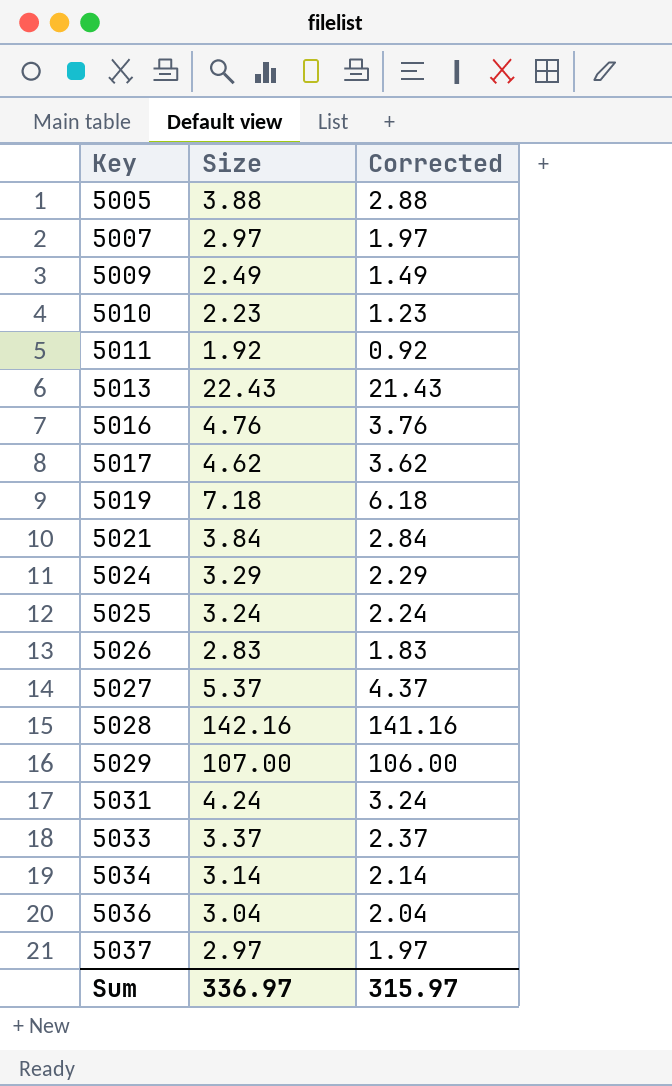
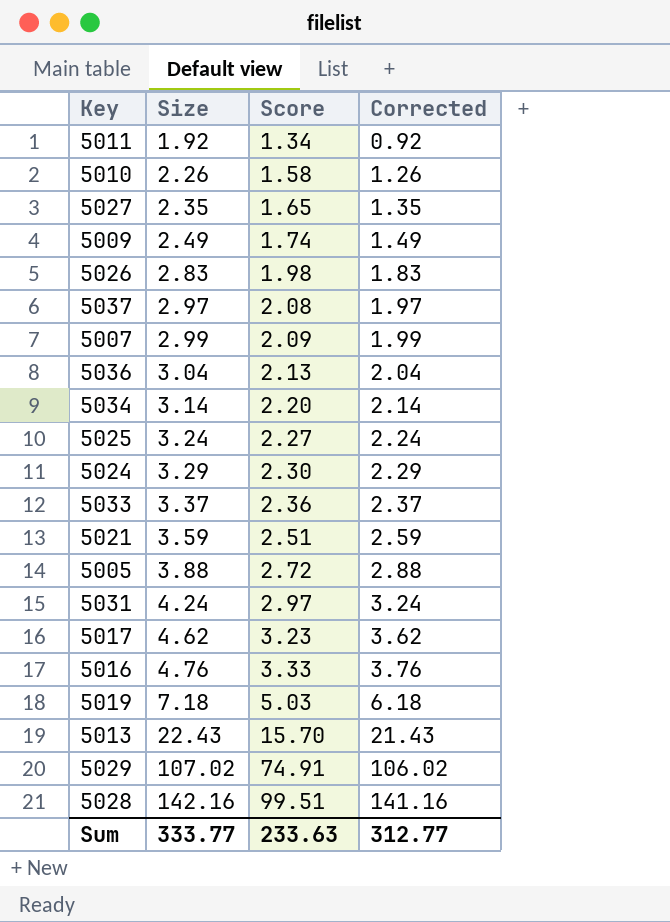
row order: Key ascending -> Size ascending
column Score | formula: none -> [Size] * 0.7
5010 | Size: 2.23 -> 2.26
5010 | Corrected: 1.23 -> 1.26
5027 | Size: 5.37 -> 2.35
5027 | Corrected: 4.37 -> 1.35
5007 | Size: 2.97 -> 2.99
5007 | Corrected: 1.97 -> 1.99
5021 | Size: 3.84 -> 3.59
5021 | Corrected: 2.84 -> 2.59
5029 | Size: 107.00 -> 107.02
5029 | Corrected: 106.00 -> 106.02
Sum | Size: 336.97 -> 333.77
Sum | Corrected: 315.97 -> 312.77

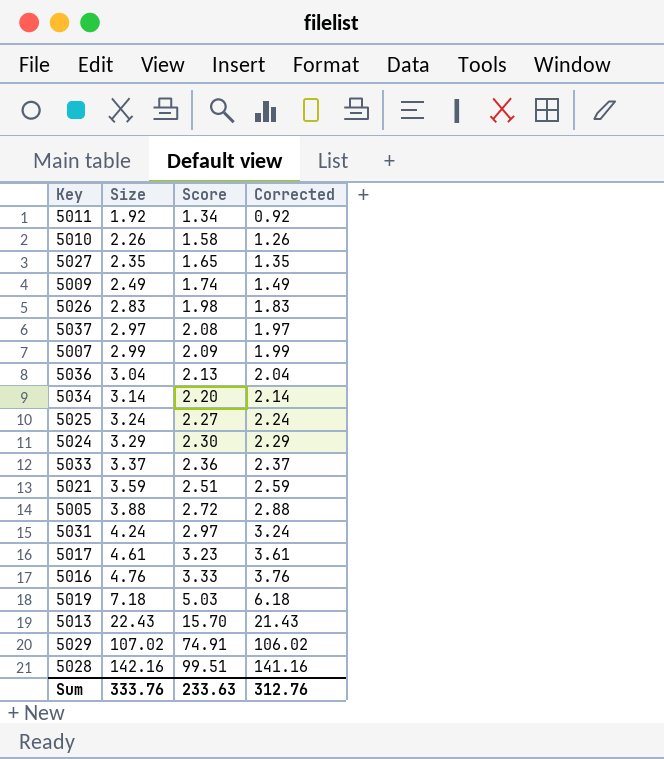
5017 | Size: 4.62 -> 4.61
5017 | Corrected: 3.62 -> 3.61
Sum | Size: 333.77 -> 333.76
Sum | Corrected: 312.77 -> 312.76

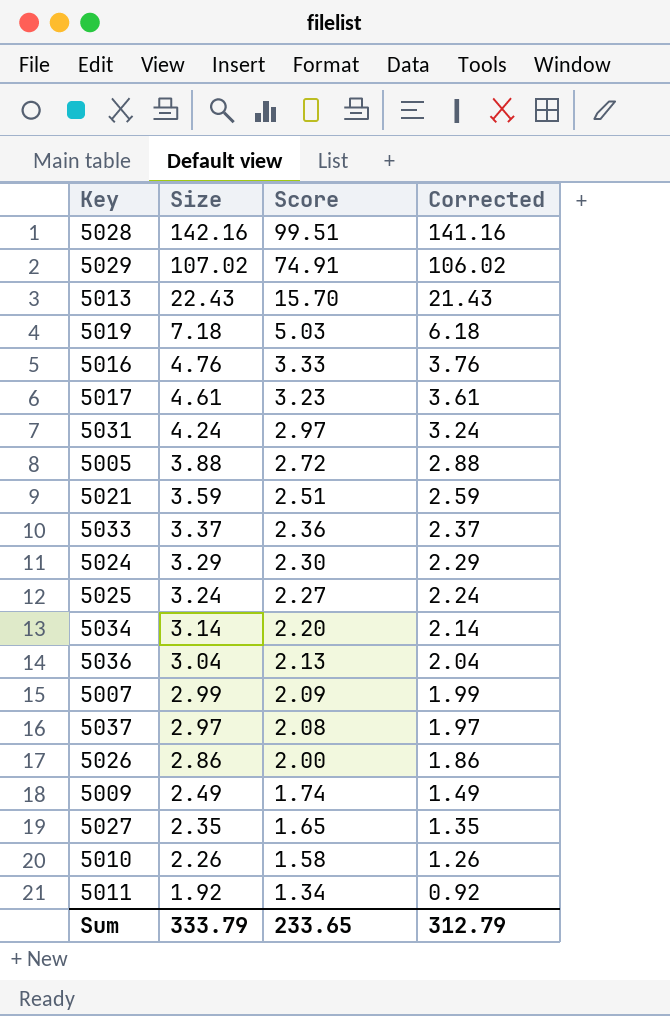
row order: Size ascending -> Size descending
5026 | Size: 2.83 -> 2.86
5026 | Score: 1.98 -> 2.00
5026 | Corrected: 1.83 -> 1.86
Sum | Size: 333.76 -> 333.79
Sum | Score: 233.63 -> 233.65
Sum | Corrected: 312.76 -> 312.79

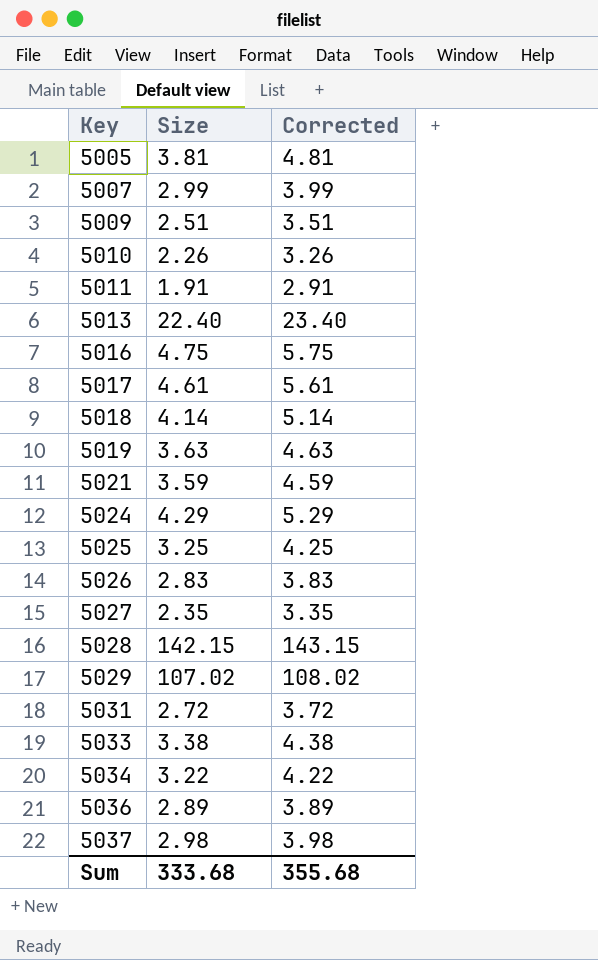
row order: Size descending -> Key ascending
column Score | formula: [Size] * 0.7 -> none
column Corrected | formula: [Size] - 1 -> [Size] + 1
5005 | Size: 3.88 -> 3.81
5009 | Size: 2.49 -> 2.51
5011 | Size: 1.92 -> 1.91
5013 | Size: 22.43 -> 22.40
5016 | Size: 4.76 -> 4.75
row 5018: none -> 4.14 | 5.14
5019 | Size: 7.18 -> 3.63
5024 | Size: 3.29 -> 4.29
5025 | Size: 3.24 -> 3.25
5026 | Size: 2.86 -> 2.83
5028 | Size: 142.16 -> 142.15
5031 | Size: 4.24 -> 2.72
5033 | Size: 3.37 -> 3.38
5034 | Size: 3.14 -> 3.22
5036 | Size: 3.04 -> 2.89
5037 | Size: 2.97 -> 2.98
Sum | Size: 333.79 -> 333.68
Sum | Corrected: 312.79 -> 355.68

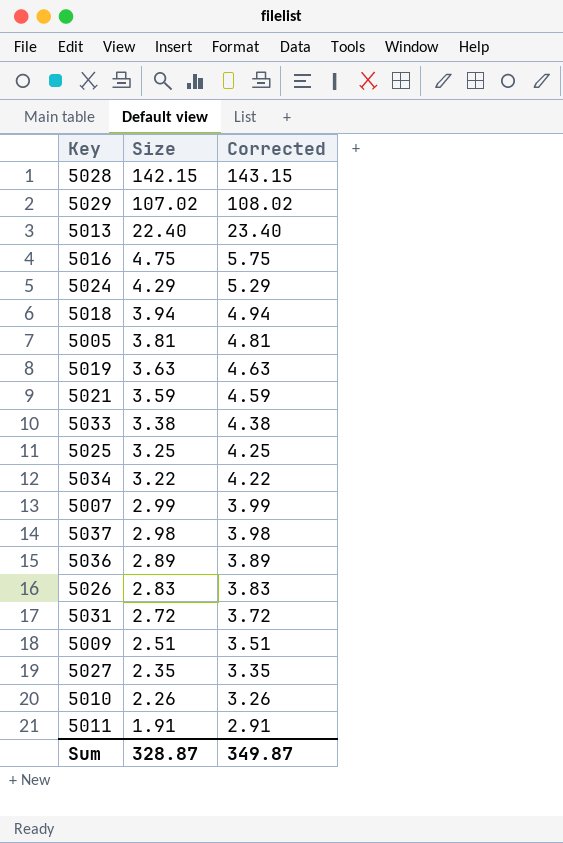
row order: Key ascending -> Size descending
row 5017: 4.61 | 5.61 -> none
5018 | Size: 4.14 -> 3.94
5018 | Corrected: 5.14 -> 4.94
Sum | Size: 333.68 -> 328.87
Sum | Corrected: 355.68 -> 349.87

